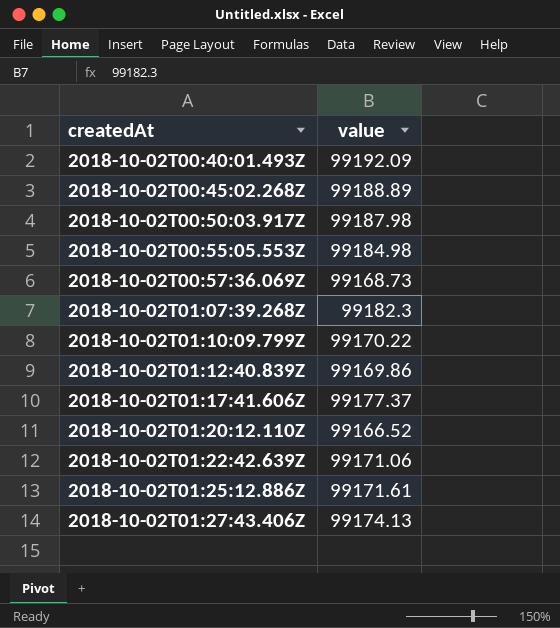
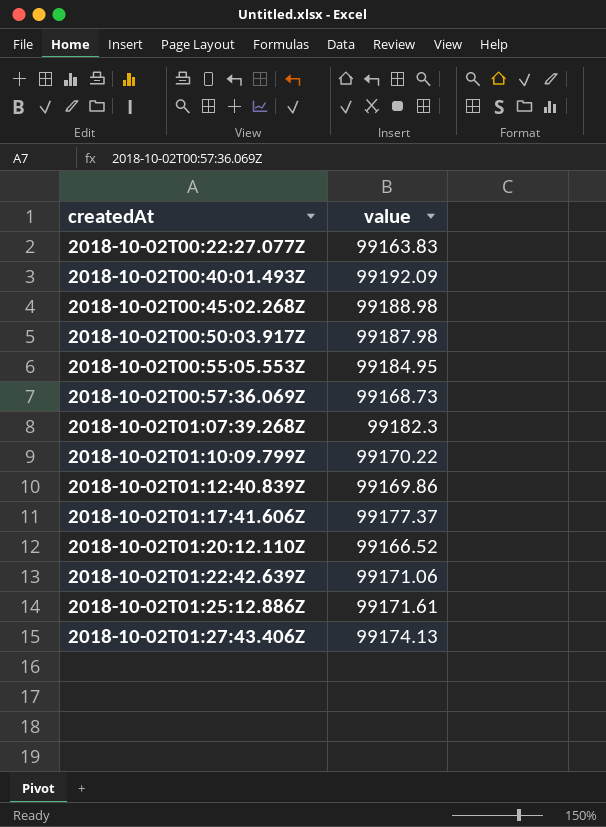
row 2018-10-02T00:22:27.077Z: none -> 99163.83
2018-10-02T00:45:02.268Z | value: 99188.89 -> 99188.98
2018-10-02T00:55:05.553Z | value: 99184.98 -> 99184.95

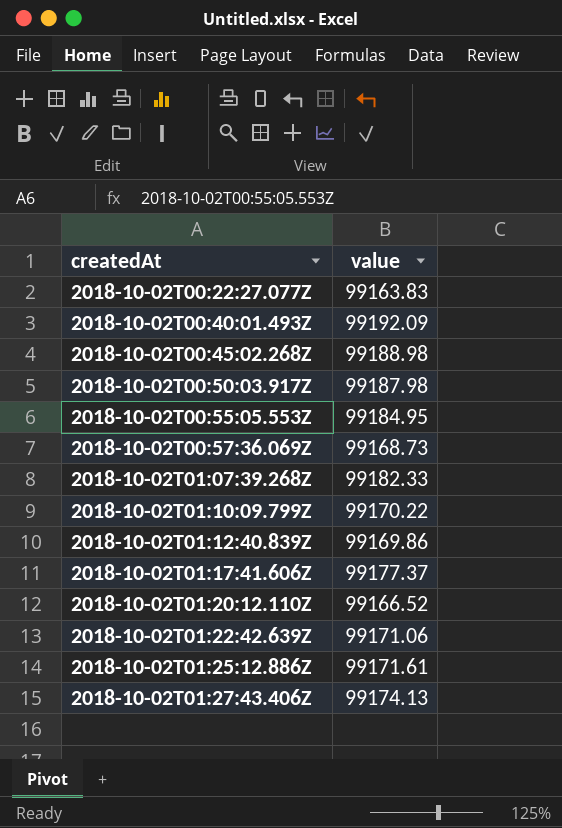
2018-10-02T01:07:39.268Z | value: 99182.3 -> 99182.33

